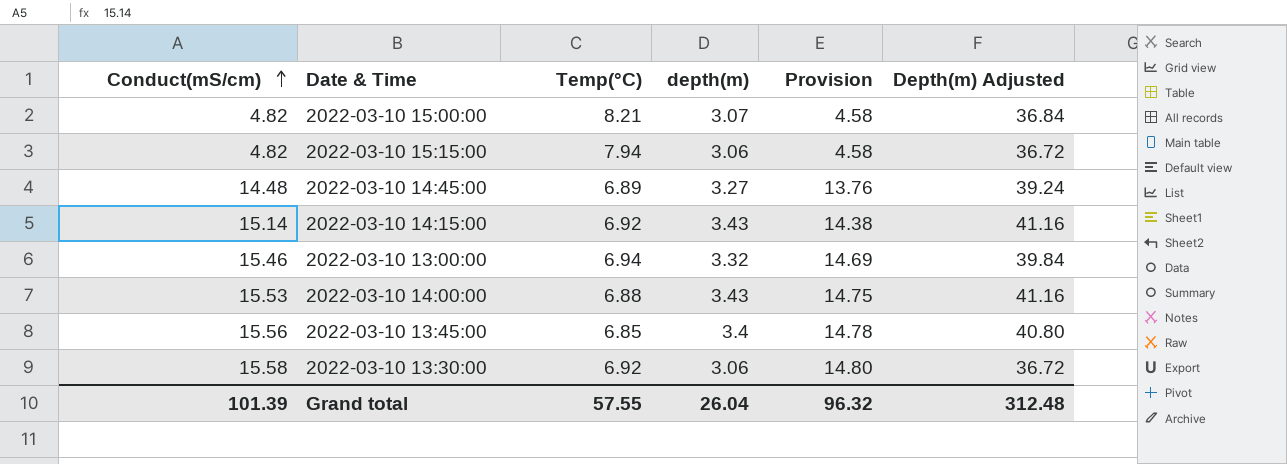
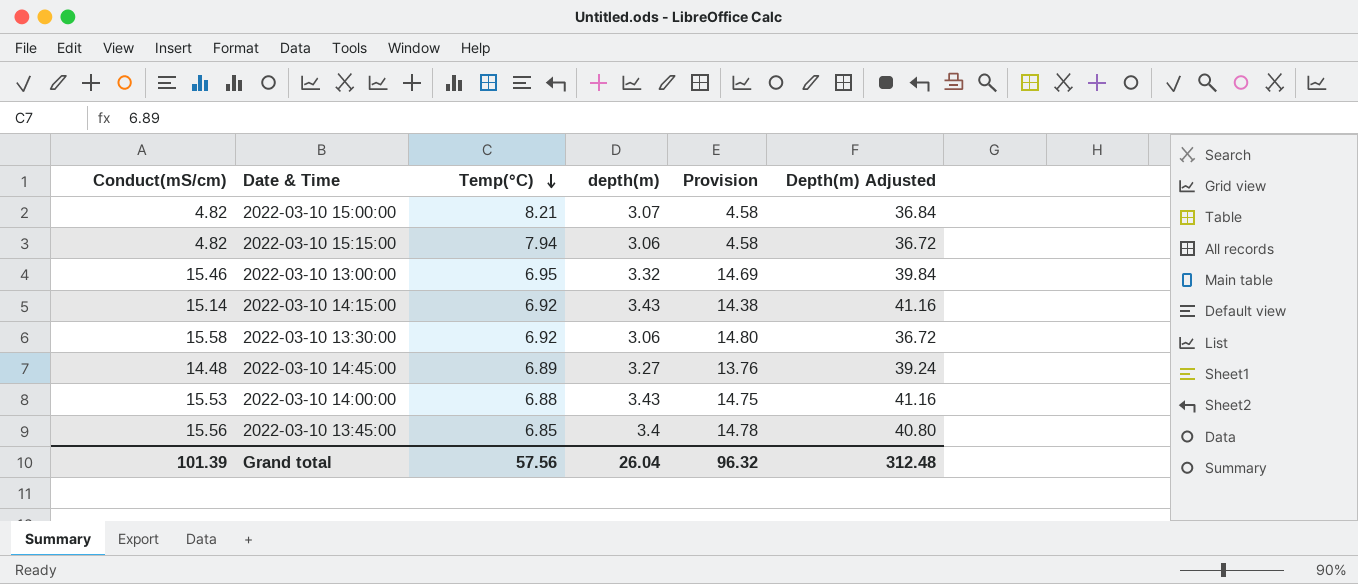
row order: Conduct(mS/cm) ascending -> Temp(°C) descending
2022-03-10 13:00:00 | Temp(°C): 6.94 -> 6.95
Grand total | Temp(°C): 57.55 -> 57.56

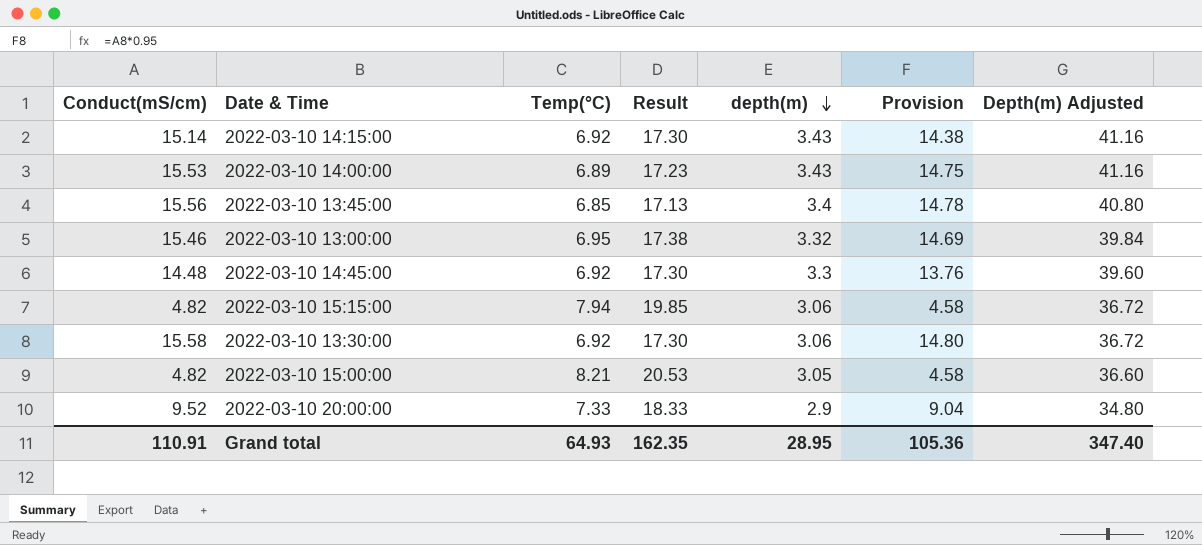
row order: Temp(°C) descending -> depth(m) descending
column Result | formula: none -> [Temp(°C)] * 2.5
2022-03-10 14:00:00 | Temp(°C): 6.88 -> 6.89
2022-03-10 14:45:00 | Temp(°C): 6.89 -> 6.92
2022-03-10 14:45:00 | depth(m): 3.27 -> 3.3
2022-03-10 14:45:00 | Depth(m) Adjusted: 39.24 -> 39.60
2022-03-10 15:00:00 | depth(m): 3.07 -> 3.05
2022-03-10 15:00:00 | Depth(m) Adjusted: 36.84 -> 36.60
row 2022-03-10 20:00:00: none -> 9.52 | 7.33 | 18.33 | 2.9 | 9.04 | 34.80
Grand total | Conduct(mS/cm): 101.39 -> 110.91
Grand total | Temp(°C): 57.56 -> 64.93
Grand total | depth(m): 26.04 -> 28.95
Grand total | Provision: 96.32 -> 105.36
Grand total | Depth(m) Adjusted: 312.48 -> 347.40

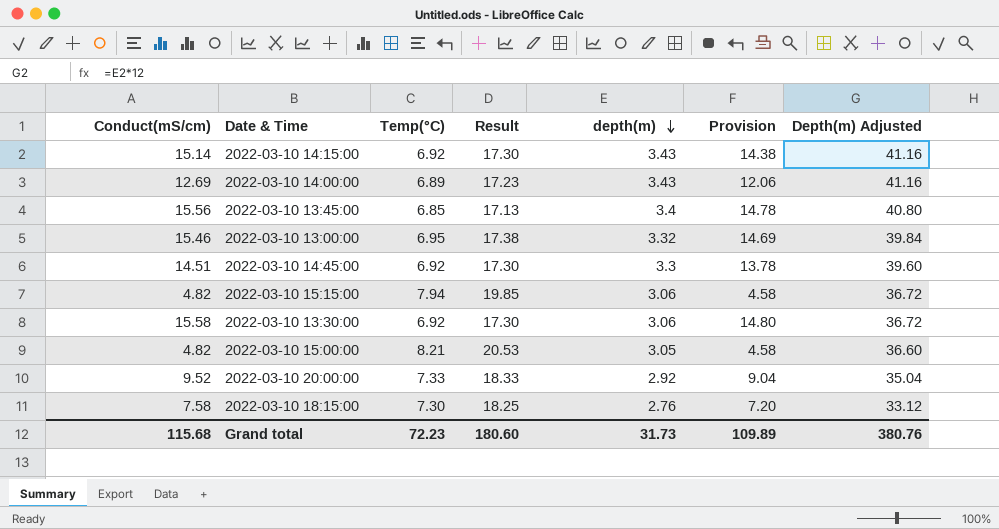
2022-03-10 14:00:00 | Conduct(mS/cm): 15.53 -> 12.69
2022-03-10 14:00:00 | Provision: 14.75 -> 12.06
2022-03-10 14:45:00 | Conduct(mS/cm): 14.48 -> 14.51
2022-03-10 14:45:00 | Provision: 13.76 -> 13.78
2022-03-10 20:00:00 | depth(m): 2.9 -> 2.92
2022-03-10 20:00:00 | Depth(m) Adjusted: 34.80 -> 35.04
row 2022-03-10 18:15:00: none -> 7.58 | 7.30 | 18.25 | 2.76 | 7.20 | 33.12
Grand total | Conduct(mS/cm): 110.91 -> 115.68
Grand total | Temp(°C): 64.93 -> 72.23
Grand total | Result: 162.35 -> 180.60
Grand total | depth(m): 28.95 -> 31.73
Grand total | Provision: 105.36 -> 109.89
Grand total | Depth(m) Adjusted: 347.40 -> 380.76

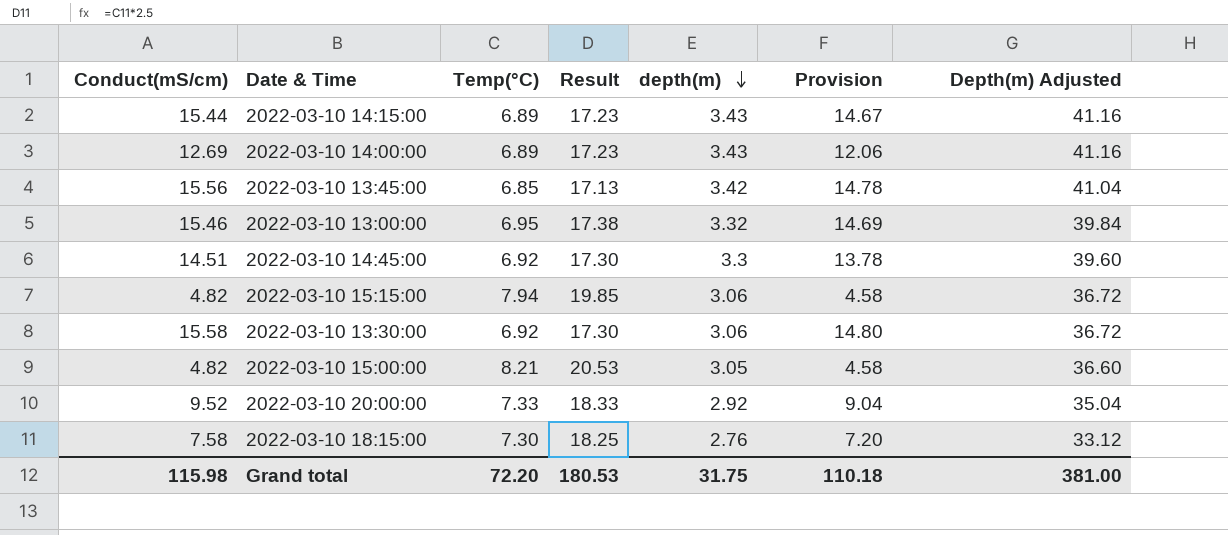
2022-03-10 14:15:00 | Conduct(mS/cm): 15.14 -> 15.44
2022-03-10 14:15:00 | Temp(°C): 6.92 -> 6.89
2022-03-10 14:15:00 | Result: 17.30 -> 17.23
2022-03-10 14:15:00 | Provision: 14.38 -> 14.67
2022-03-10 13:45:00 | depth(m): 3.4 -> 3.42
2022-03-10 13:45:00 | Depth(m) Adjusted: 40.80 -> 41.04
Grand total | Conduct(mS/cm): 115.68 -> 115.98
Grand total | Temp(°C): 72.23 -> 72.20
Grand total | Result: 180.60 -> 180.53
Grand total | depth(m): 31.73 -> 31.75
Grand total | Provision: 109.89 -> 110.18
Grand total | Depth(m) Adjusted: 380.76 -> 381.00

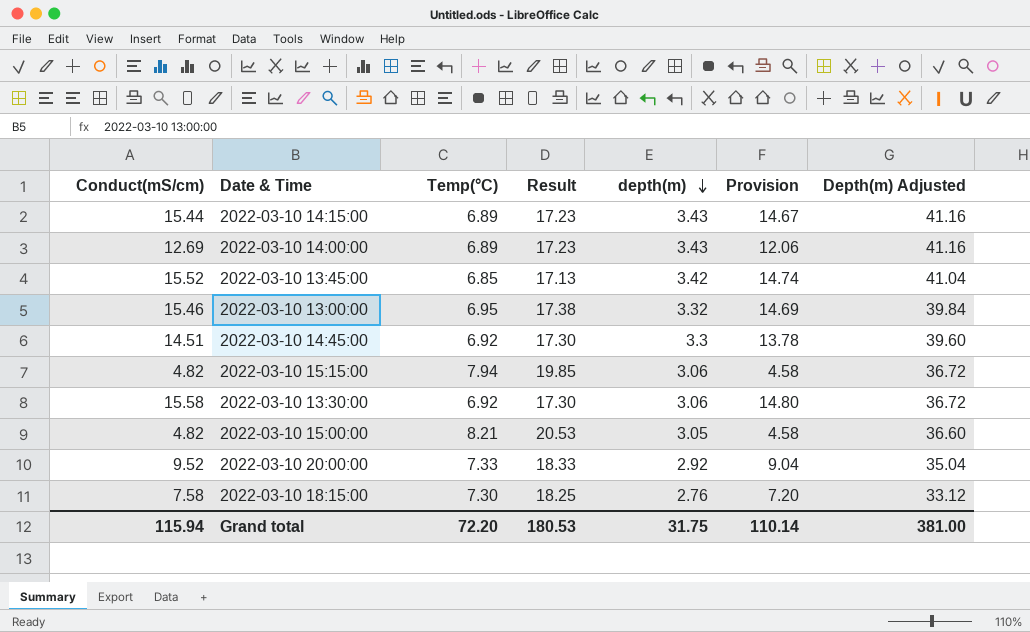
2022-03-10 13:45:00 | Conduct(mS/cm): 15.56 -> 15.52
2022-03-10 13:45:00 | Provision: 14.78 -> 14.74
Grand total | Conduct(mS/cm): 115.98 -> 115.94
Grand total | Provision: 110.18 -> 110.14

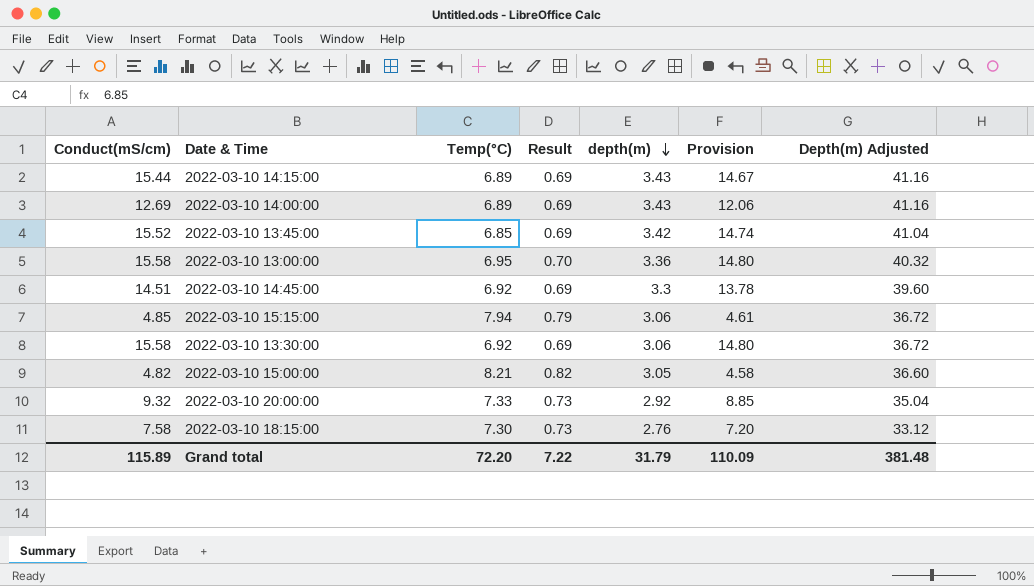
column Result | formula: [Temp(°C)] * 2.5 -> [Temp(°C)] * 0.1
2022-03-10 13:00:00 | Conduct(mS/cm): 15.46 -> 15.58
2022-03-10 13:00:00 | depth(m): 3.32 -> 3.36
2022-03-10 13:00:00 | Provision: 14.69 -> 14.80
2022-03-10 13:00:00 | Depth(m) Adjusted: 39.84 -> 40.32
2022-03-10 15:15:00 | Conduct(mS/cm): 4.82 -> 4.85
2022-03-10 15:15:00 | Provision: 4.58 -> 4.61
2022-03-10 20:00:00 | Conduct(mS/cm): 9.52 -> 9.32
2022-03-10 20:00:00 | Provision: 9.04 -> 8.85
Grand total | Conduct(mS/cm): 115.94 -> 115.89
Grand total | Result: 180.53 -> 7.22
Grand total | depth(m): 31.75 -> 31.79
Grand total | Provision: 110.14 -> 110.09
Grand total | Depth(m) Adjusted: 381.00 -> 381.48

